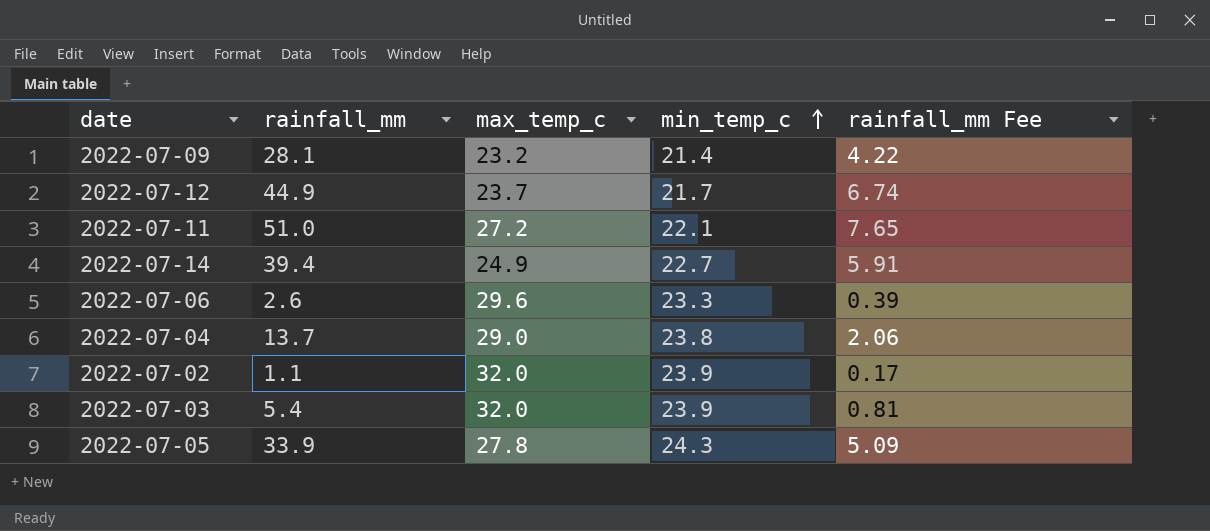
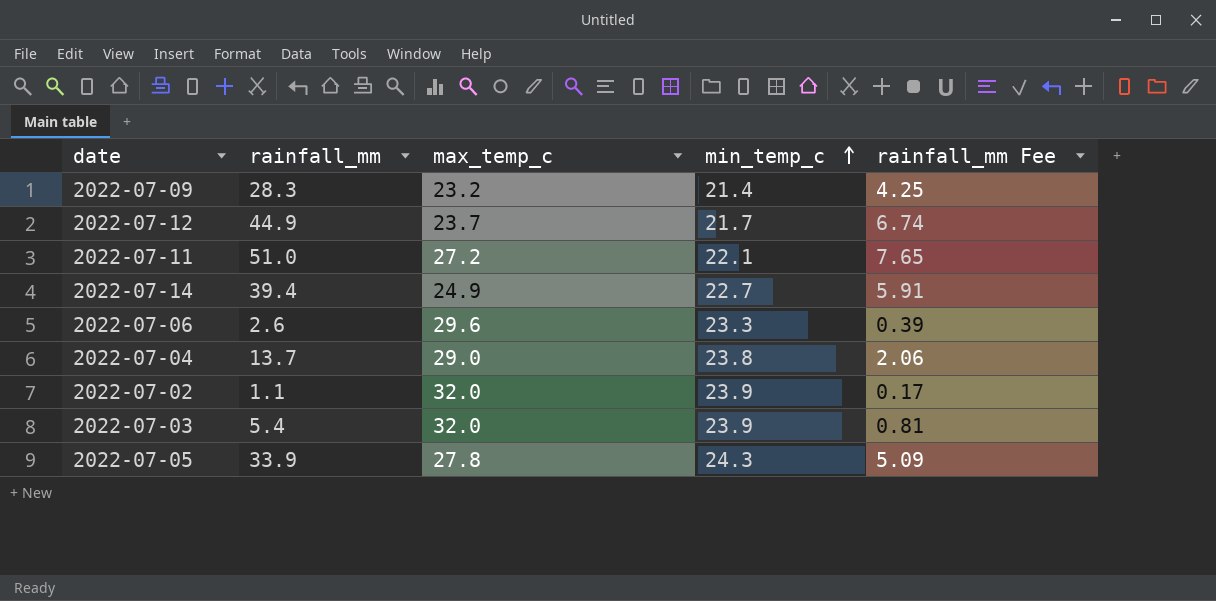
2022-07-09 | rainfall_mm: 28.1 -> 28.3
2022-07-09 | rainfall_mm Fee: 4.22 -> 4.25

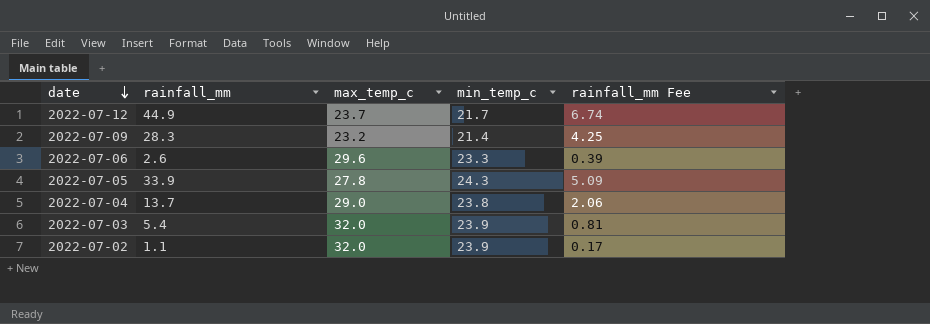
row order: min_temp_c ascending -> date descending
row 2022-07-11: 51.0 | 27.2 | 22.1 | 7.65 -> none
row 2022-07-14: 39.4 | 24.9 | 22.7 | 5.91 -> none

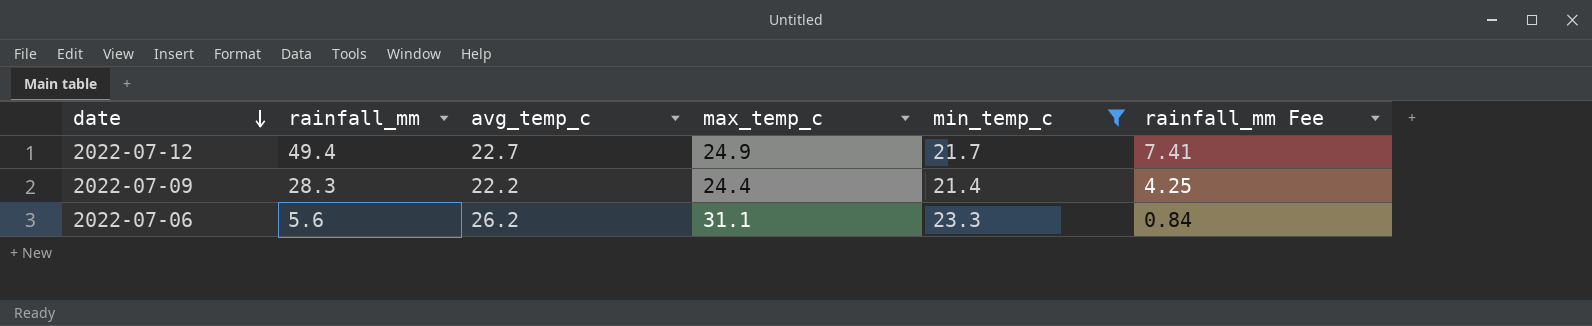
filter: none -> min_temp_c <= 23.3
column avg_temp_c | position: none -> 3
2022-07-12 | rainfall_mm: 44.9 -> 49.4
2022-07-12 | max_temp_c: 23.7 -> 24.9
2022-07-12 | rainfall_mm Fee: 6.74 -> 7.41
2022-07-09 | max_temp_c: 23.2 -> 24.4
2022-07-06 | rainfall_mm: 2.6 -> 5.6
2022-07-06 | max_temp_c: 29.6 -> 31.1
2022-07-06 | rainfall_mm Fee: 0.39 -> 0.84

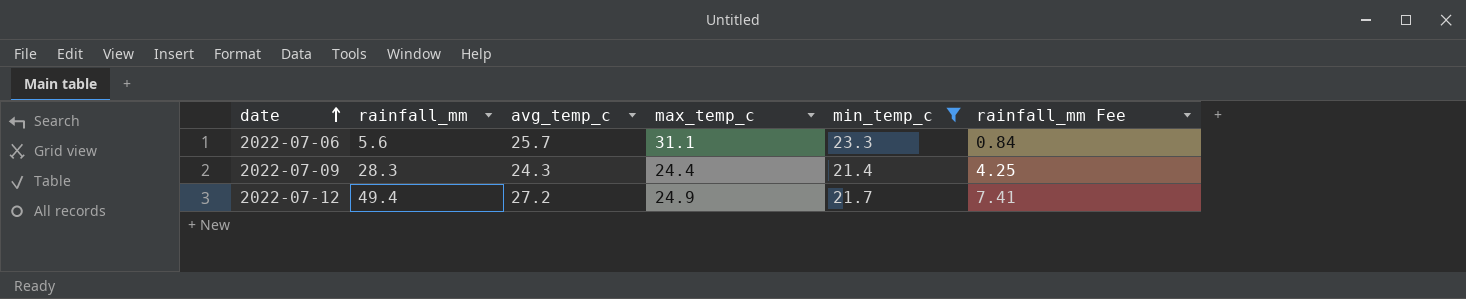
row order: date descending -> date ascending
2022-07-06 | avg_temp_c: 26.2 -> 25.7
2022-07-09 | avg_temp_c: 22.2 -> 24.3
2022-07-12 | avg_temp_c: 22.7 -> 27.2

